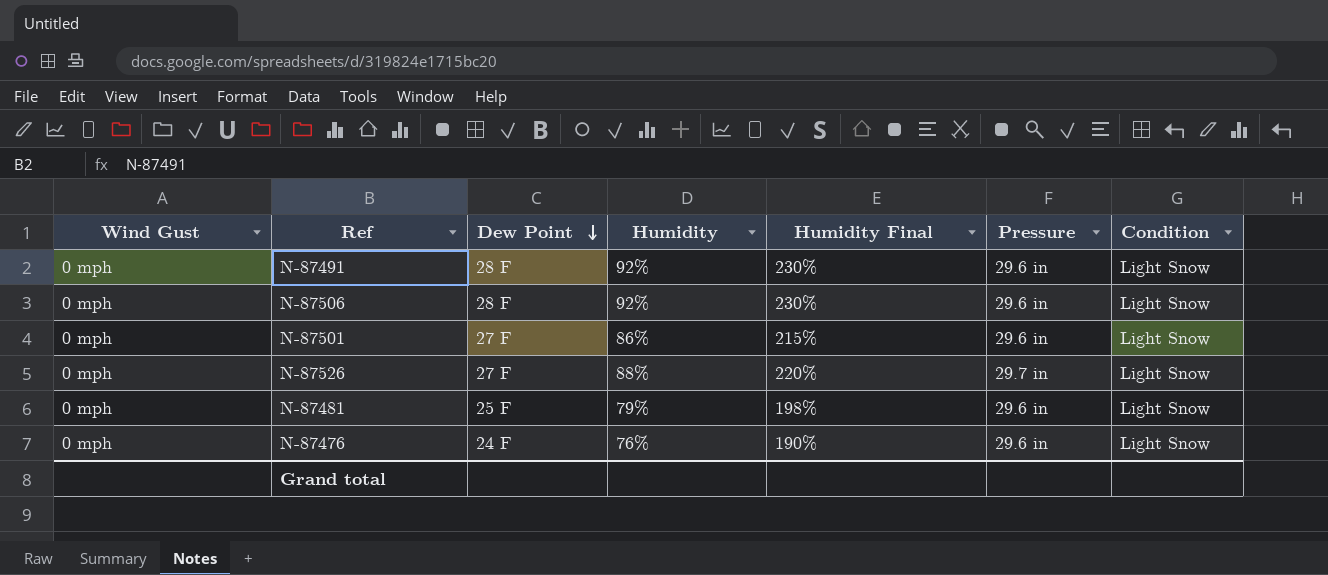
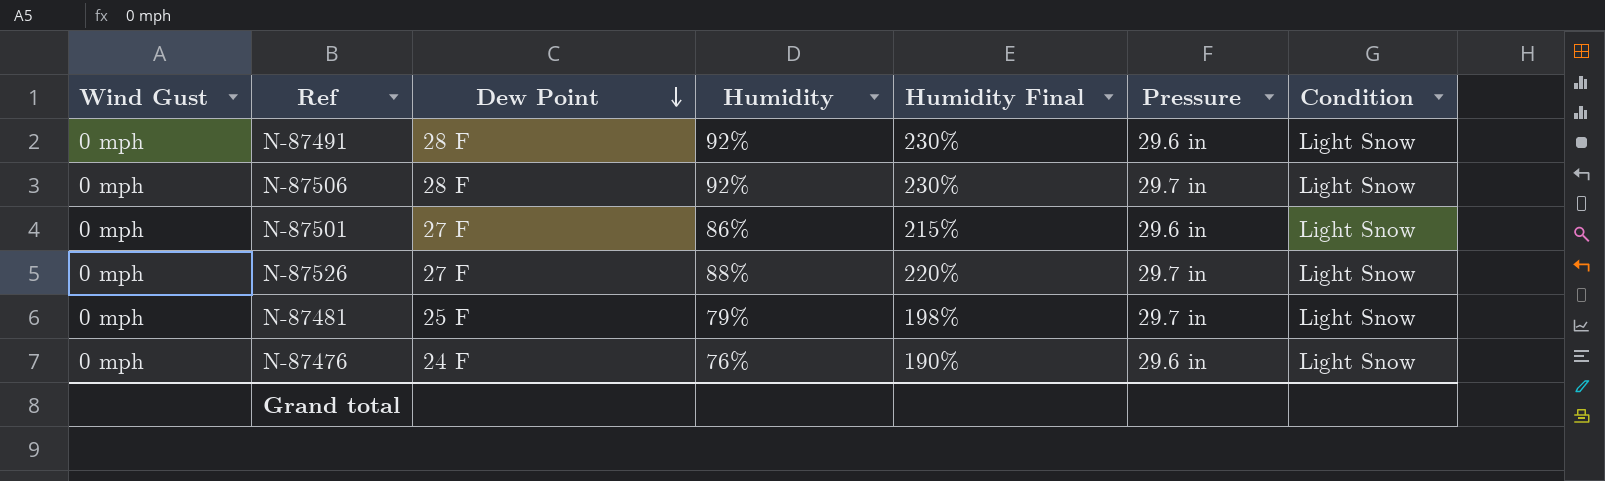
N-87506 | Pressure: 29.6 in -> 29.7 in
N-87481 | Pressure: 29.6 in -> 29.7 in

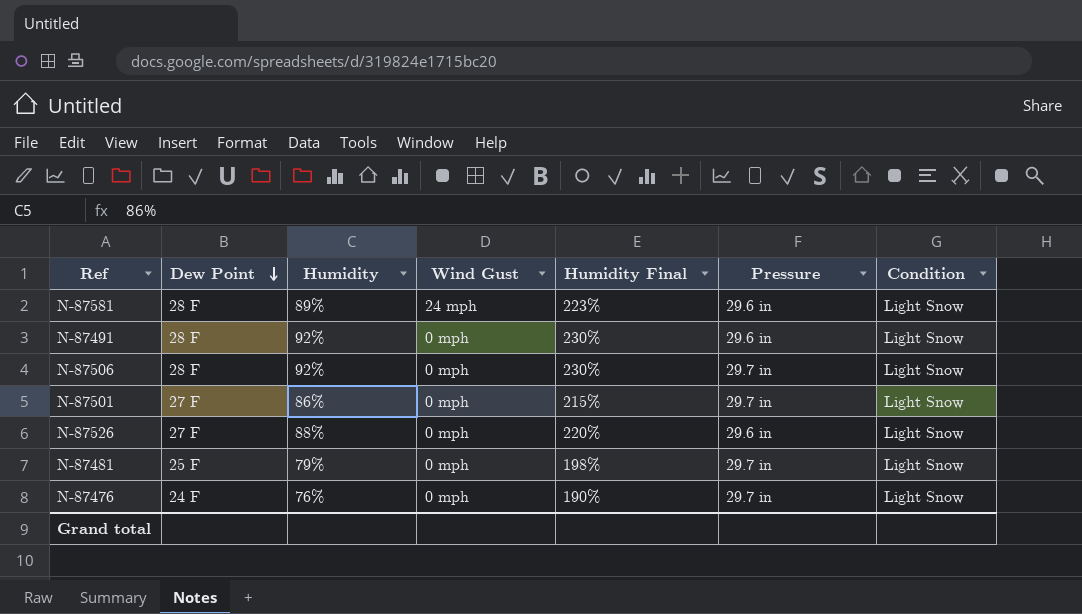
column Wind Gust | position: 1 -> 4
row N-87581: none -> 28 F | 89% | 24 mph | 223% | 29.6 in | Light Snow
N-87501 | Pressure: 29.6 in -> 29.7 in
N-87526 | Pressure: 29.7 in -> 29.6 in
N-87476 | Pressure: 29.6 in -> 29.7 in

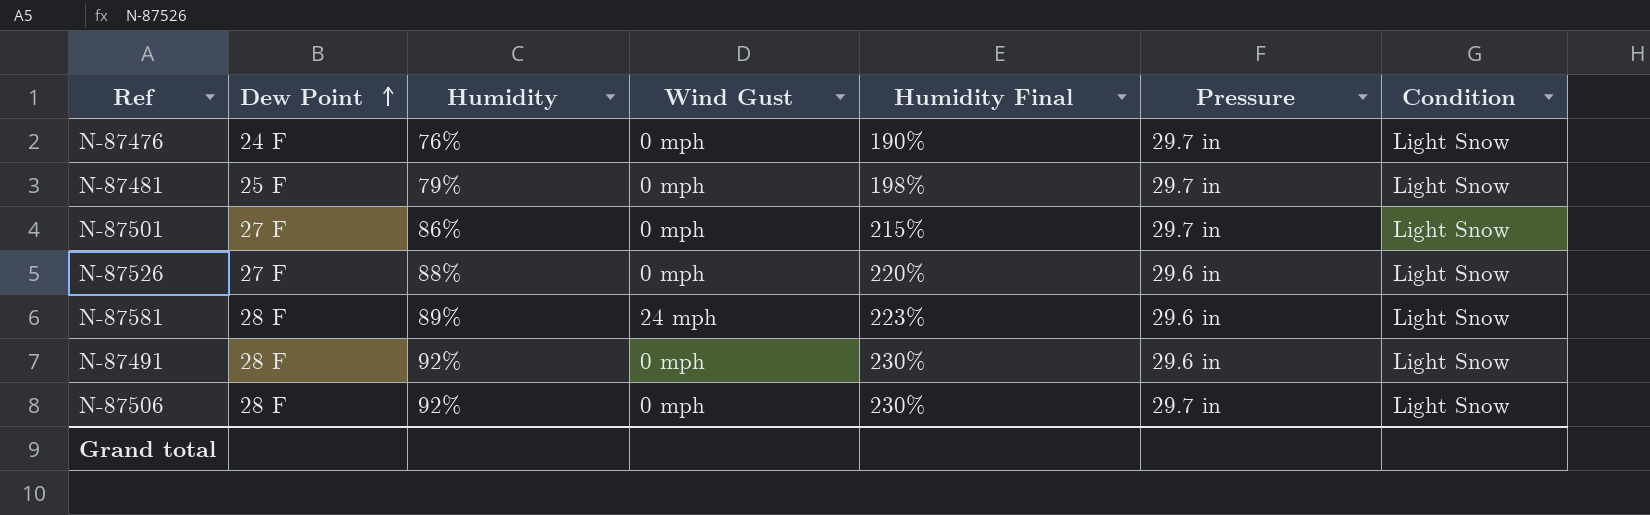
row order: Dew Point descending -> Dew Point ascending

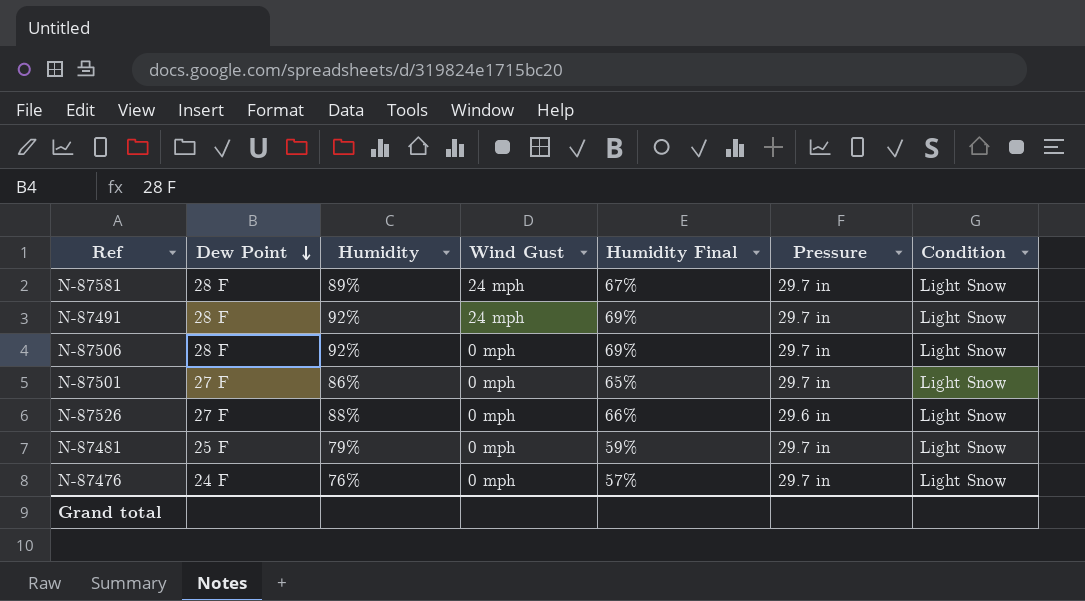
row order: Dew Point ascending -> Dew Point descending
column Humidity Final | formula: [Humidity] * 2.5 -> [Humidity] * 0.75
N-87581 | Pressure: 29.6 in -> 29.7 in
N-87491 | Wind Gust: 0 mph -> 24 mph
N-87491 | Pressure: 29.6 in -> 29.7 in

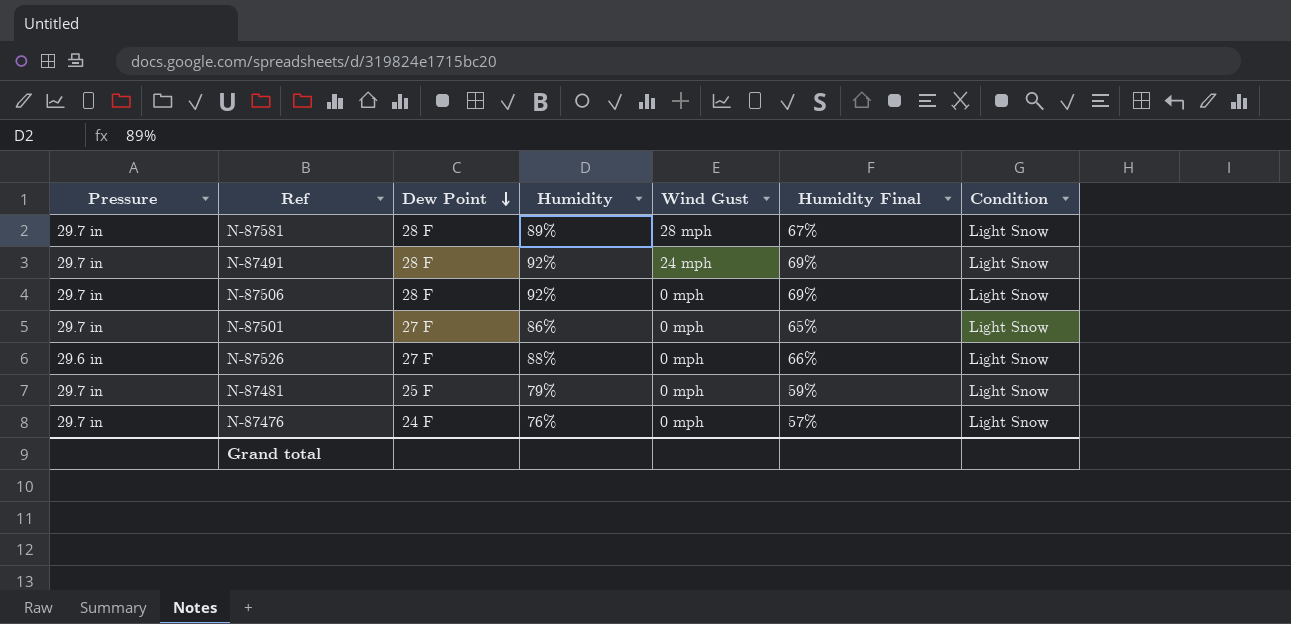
column Pressure | position: 6 -> 1
N-87581 | Wind Gust: 24 mph -> 28 mph

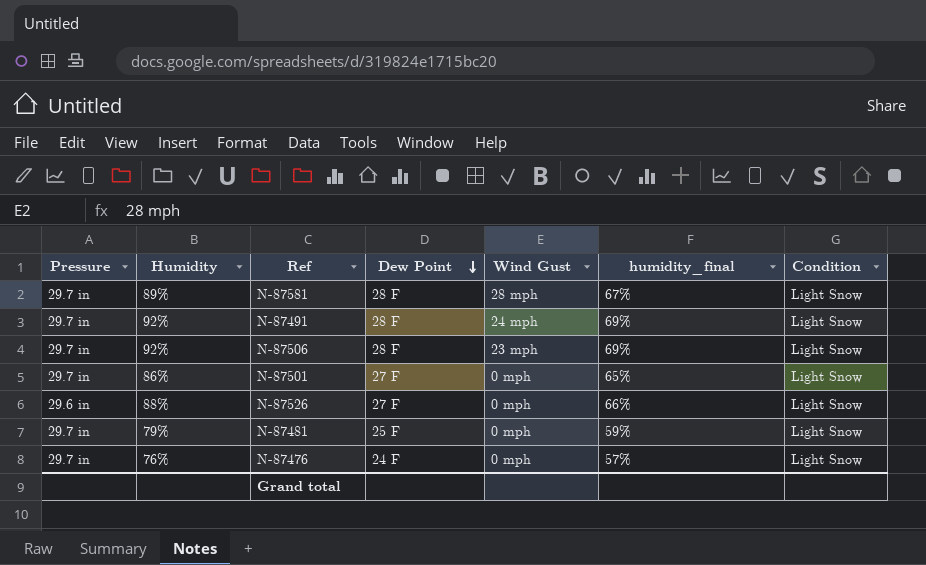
column Humidity | position: 4 -> 2
column name: Humidity Final -> humidity_final
N-87506 | Wind Gust: 0 mph -> 23 mph

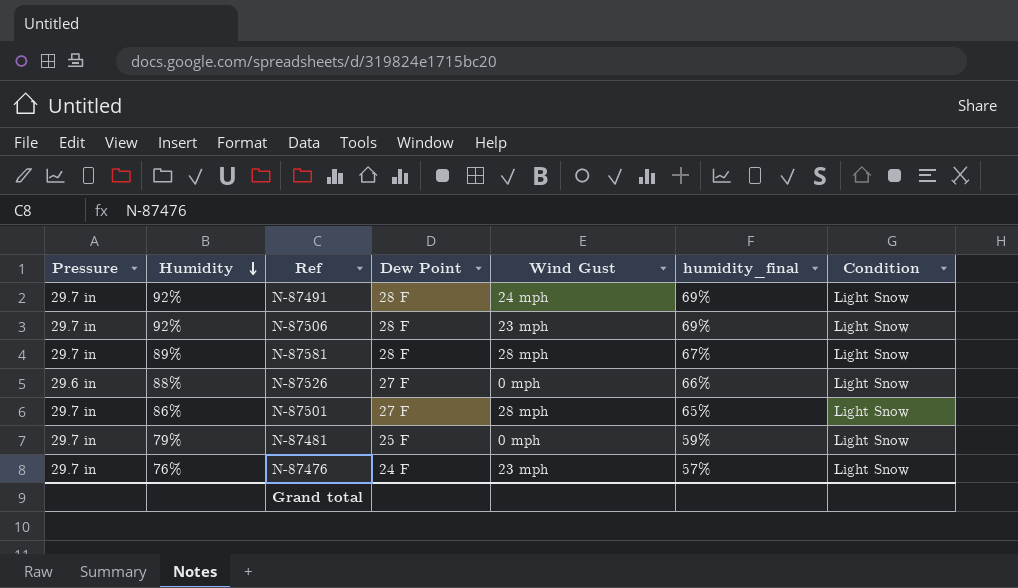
row order: Dew Point descending -> Humidity descending
N-87501 | Wind Gust: 0 mph -> 28 mph
N-87476 | Wind Gust: 0 mph -> 23 mph

